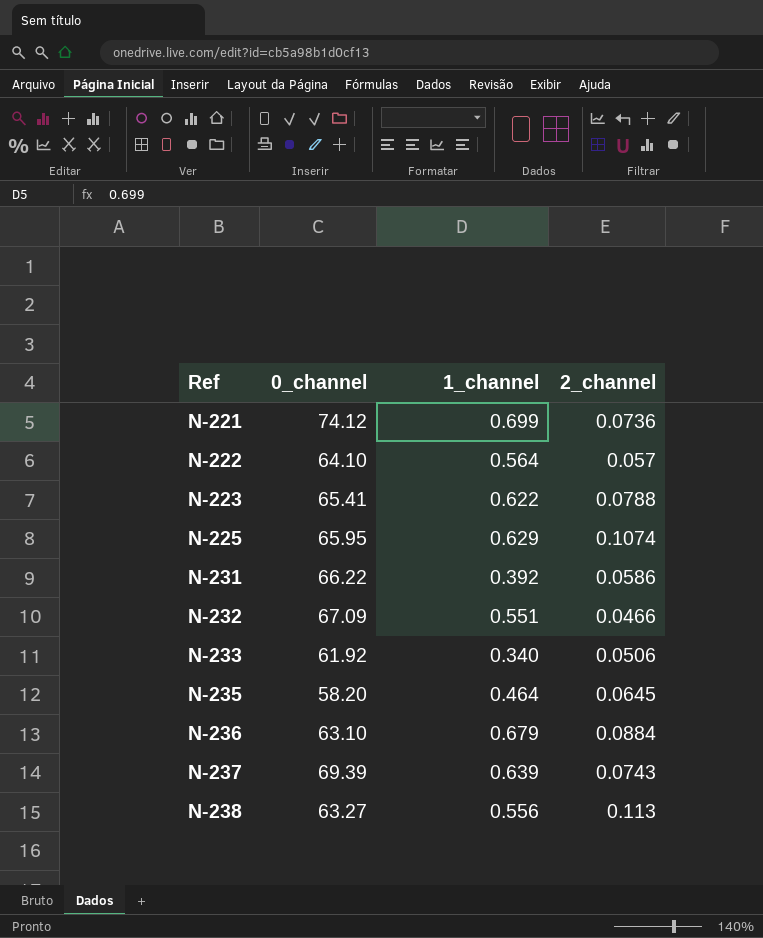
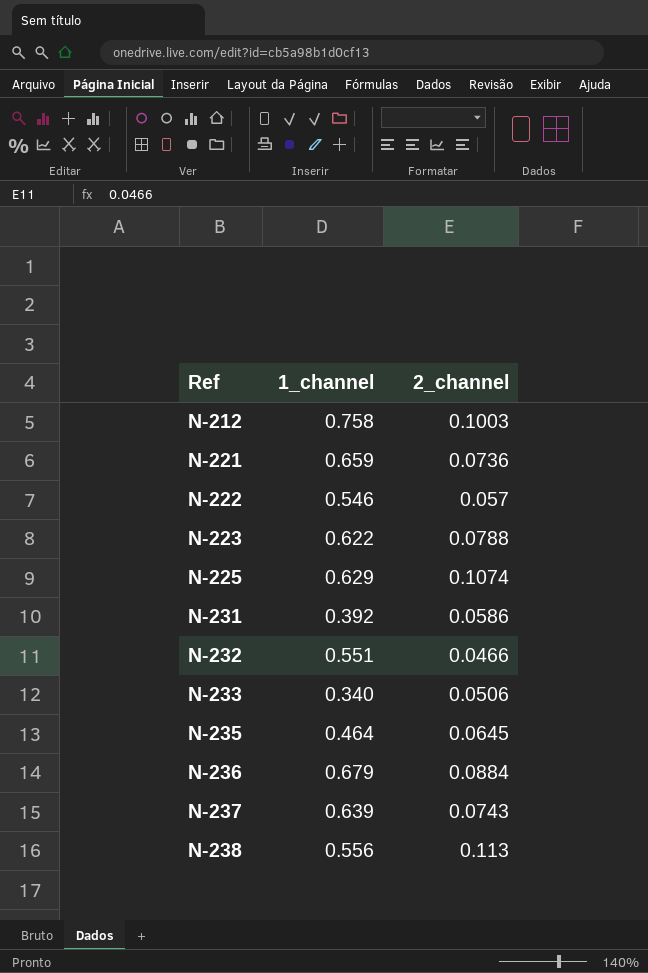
column 0_channel | position: 2 -> none
row N-212: none -> 0.758 | 0.1003
N-221 | 1_channel: 0.699 -> 0.659
N-222 | 1_channel: 0.564 -> 0.546

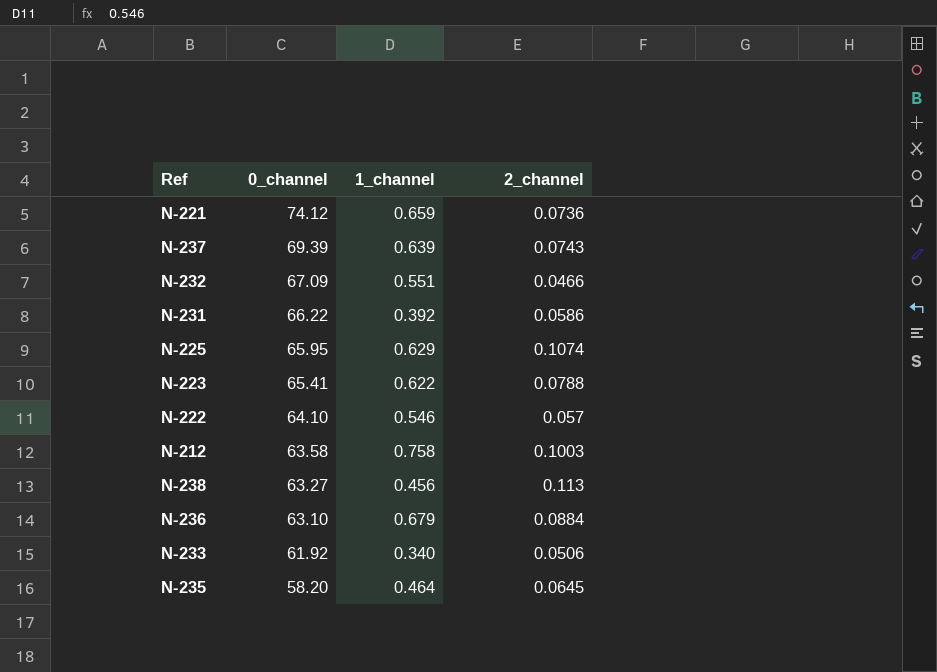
row order: Ref ascending -> 0_channel descending
column 0_channel | position: none -> 2
N-238 | 1_channel: 0.556 -> 0.456

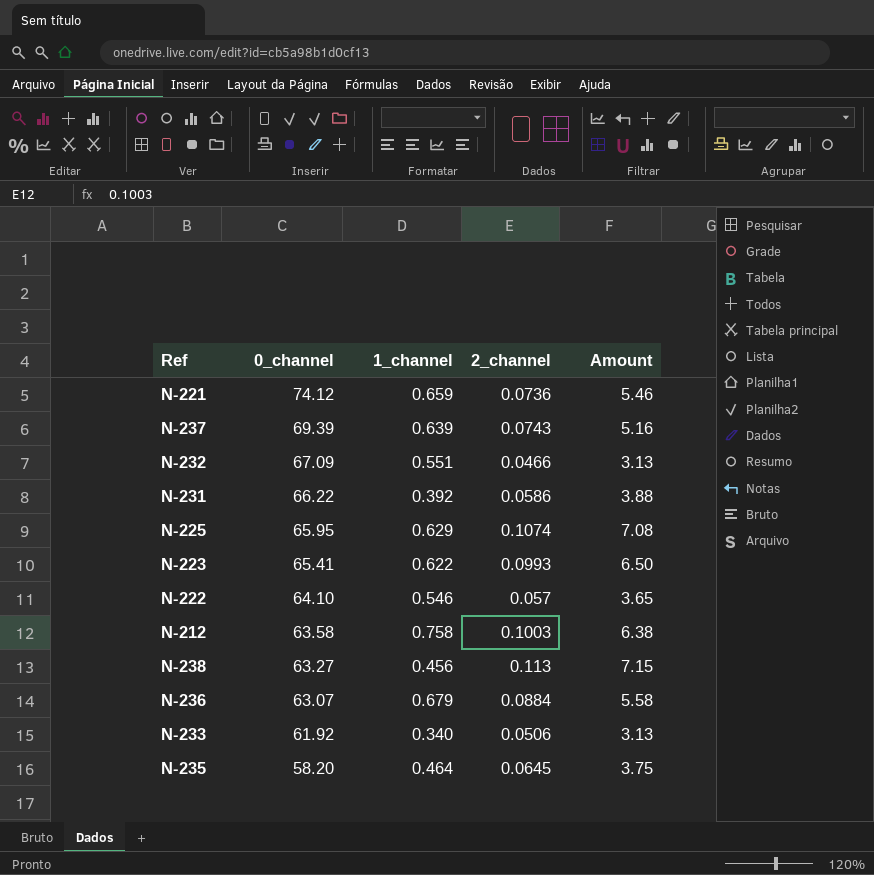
column Amount | formula: none -> [0_channel] * [2_channel]
N-223 | 2_channel: 0.0788 -> 0.0993
N-236 | 0_channel: 63.10 -> 63.07

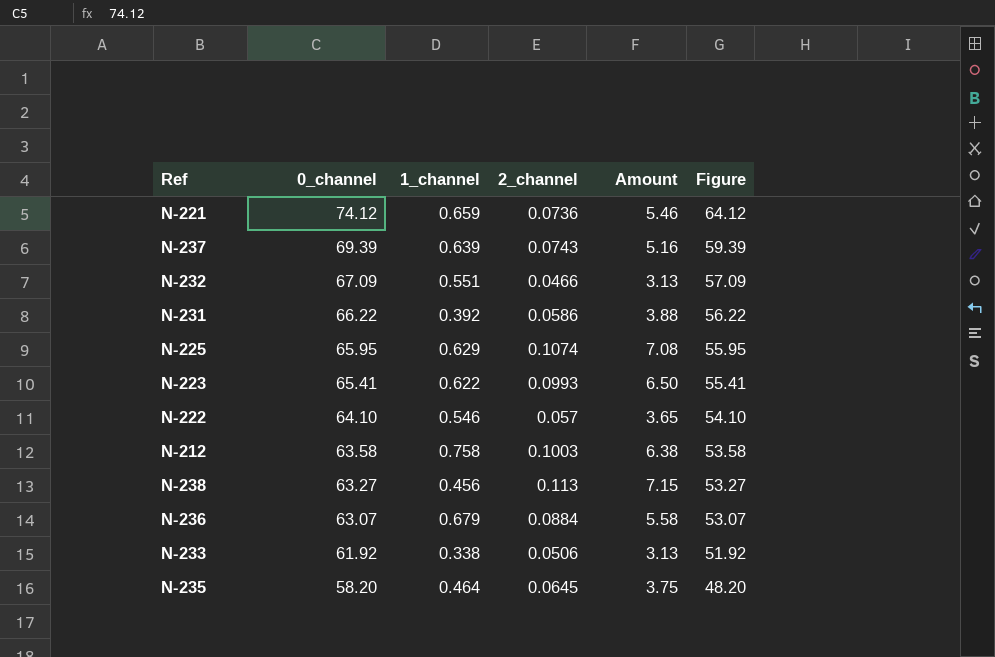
column Figure | formula: none -> [0_channel] - 10
N-233 | 1_channel: 0.340 -> 0.338

